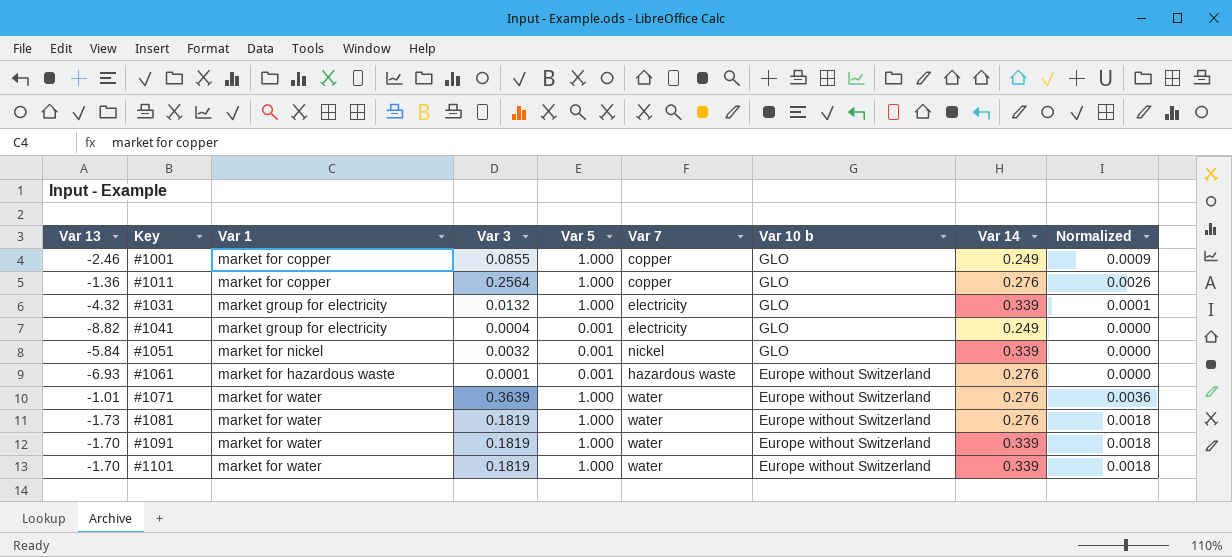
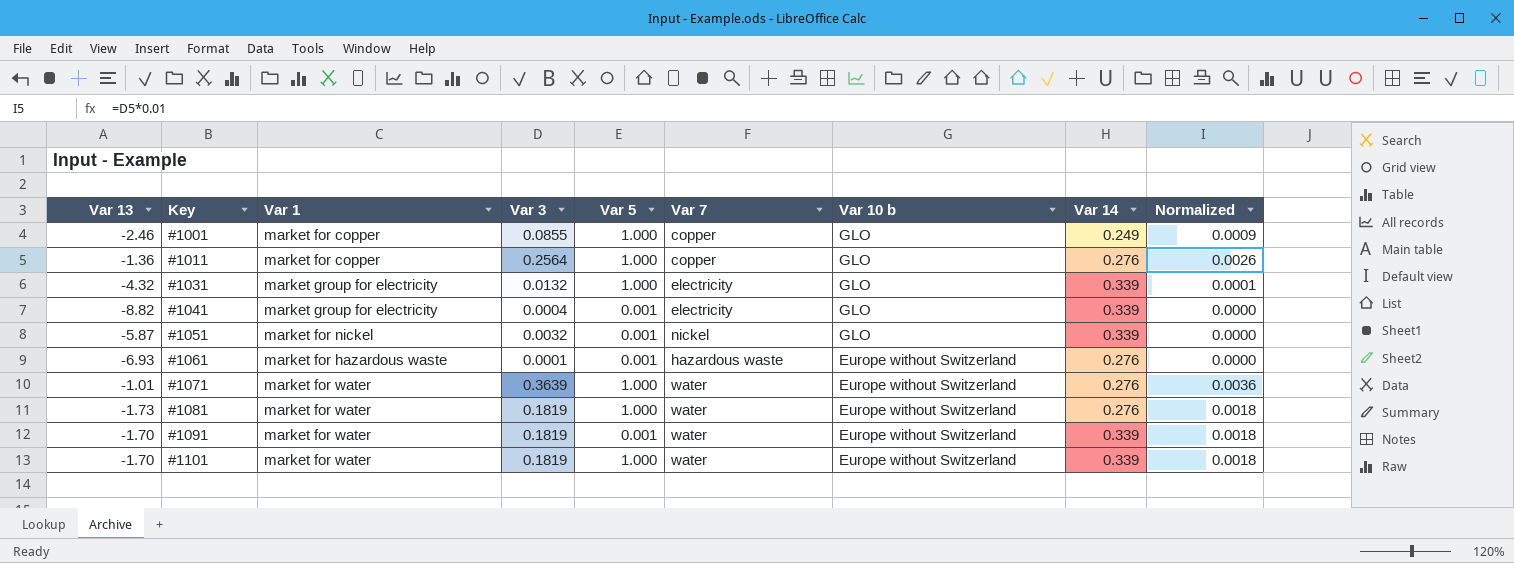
#1041 | Var 14: 0.249 -> 0.339
#1051 | Var 13: -5.84 -> -5.87
#1091 | Var 5: 1.000 -> 0.001

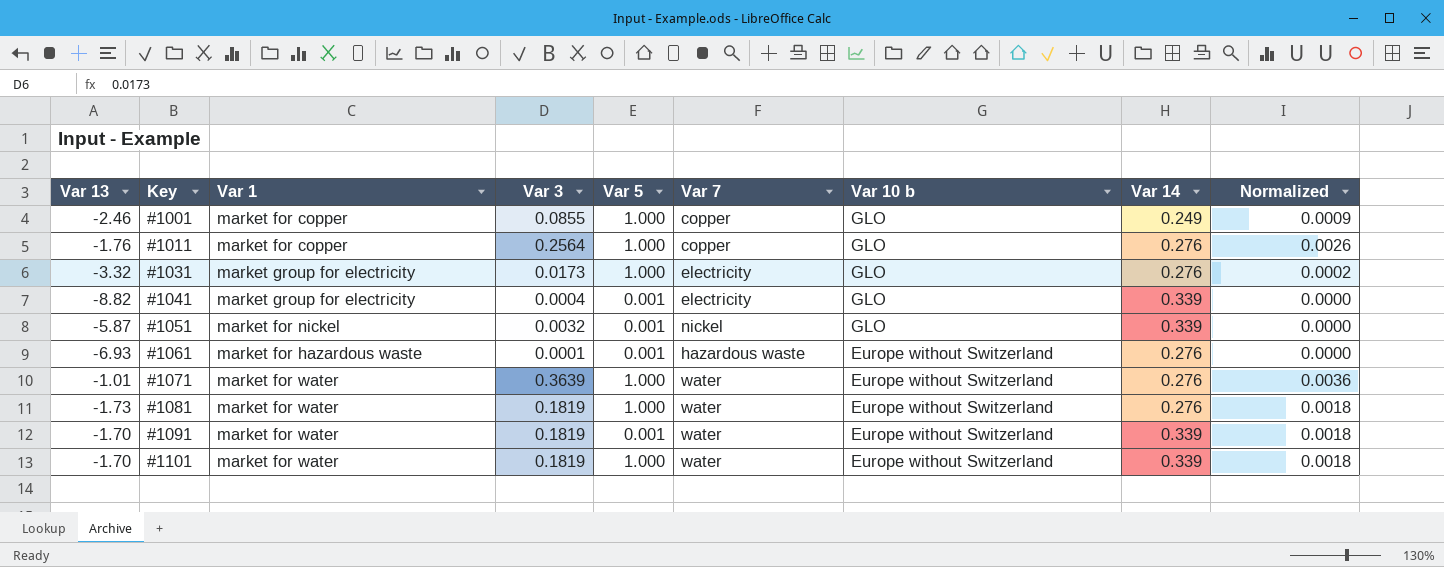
#1011 | Var 13: -1.36 -> -1.76
#1031 | Var 13: -4.32 -> -3.32
#1031 | Var 3: 0.0132 -> 0.0173
#1031 | Var 14: 0.339 -> 0.276
#1031 | Normalized: 0.0001 -> 0.0002

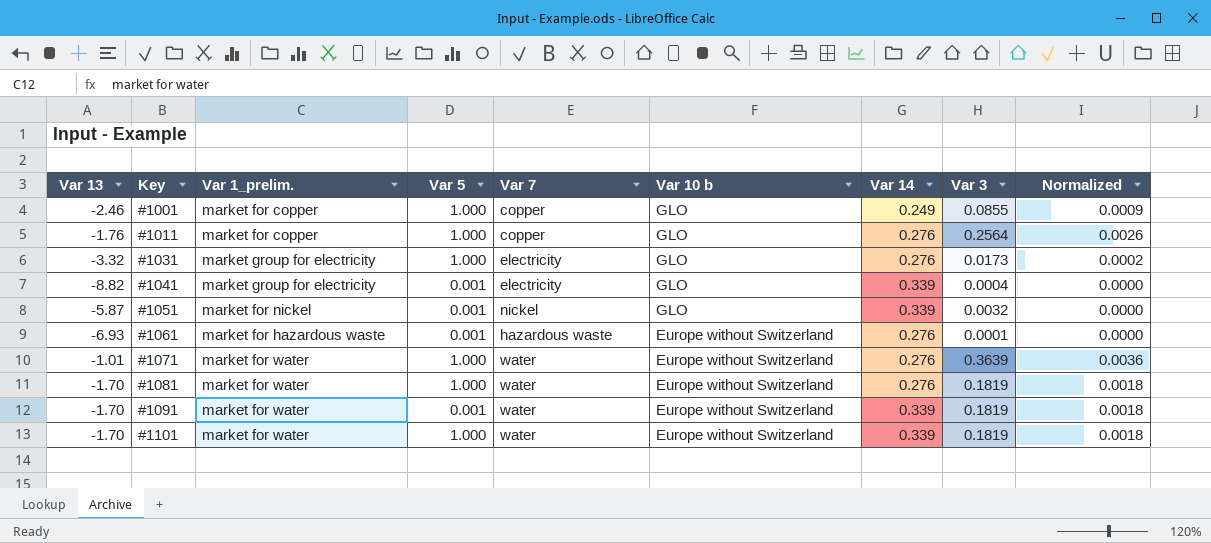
column name: Var 1 -> Var 1_prelim.
column Var 3 | position: 4 -> 8
#1081 | Var 13: -1.73 -> -1.70

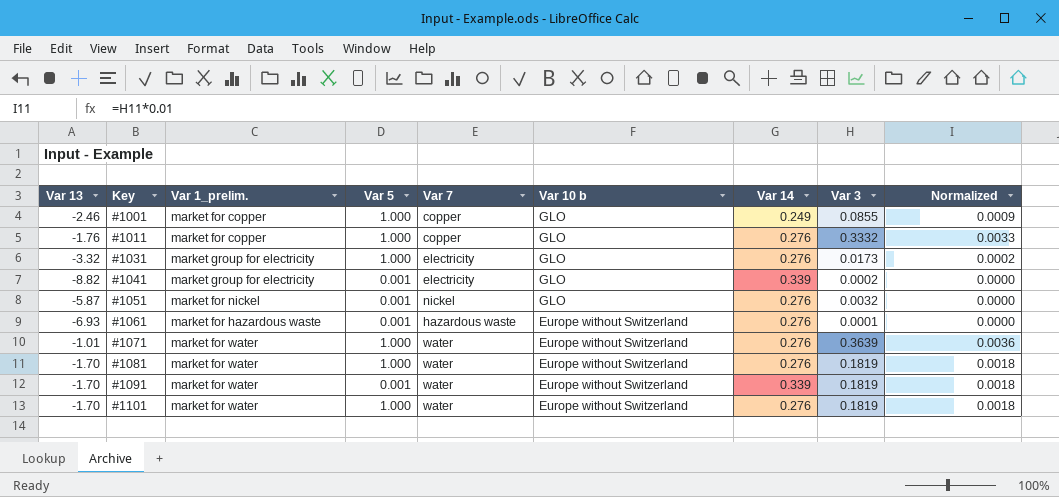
#1011 | Var 3: 0.2564 -> 0.3332
#1011 | Normalized: 0.0026 -> 0.0033
#1041 | Var 3: 0.0004 -> 0.0002
#1051 | Var 14: 0.339 -> 0.276
#1101 | Var 14: 0.339 -> 0.276

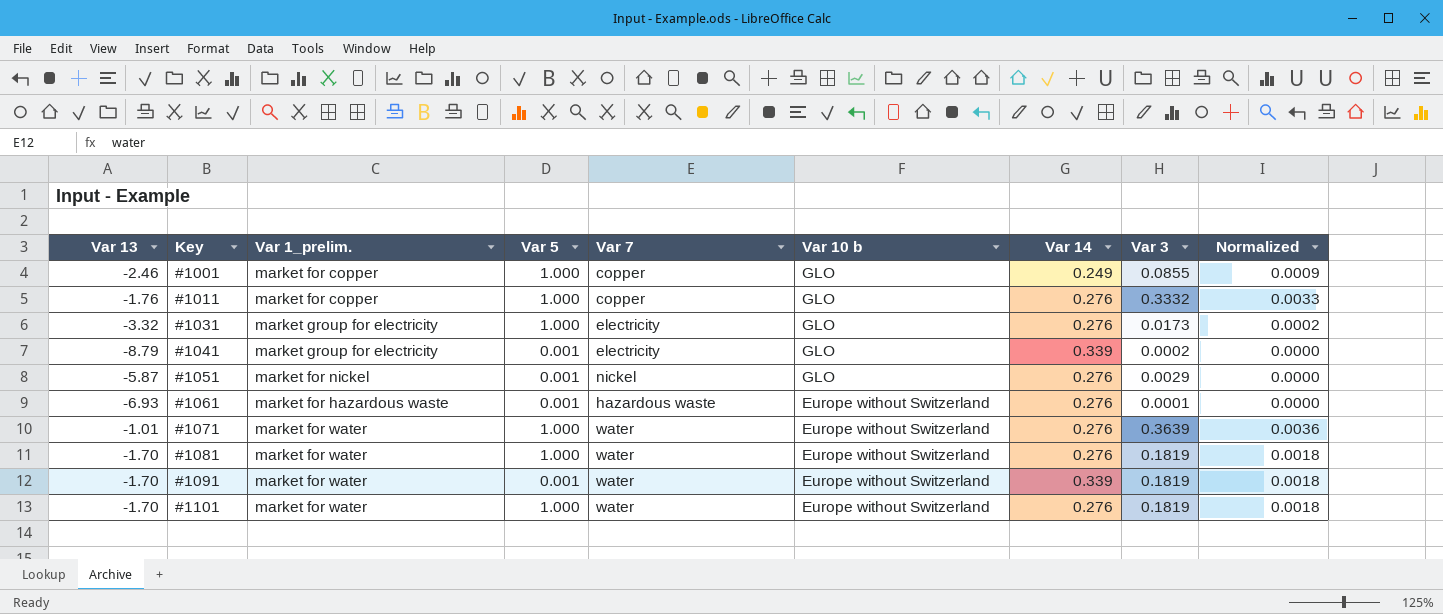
#1041 | Var 13: -8.82 -> -8.79
#1051 | Var 3: 0.0032 -> 0.0029

